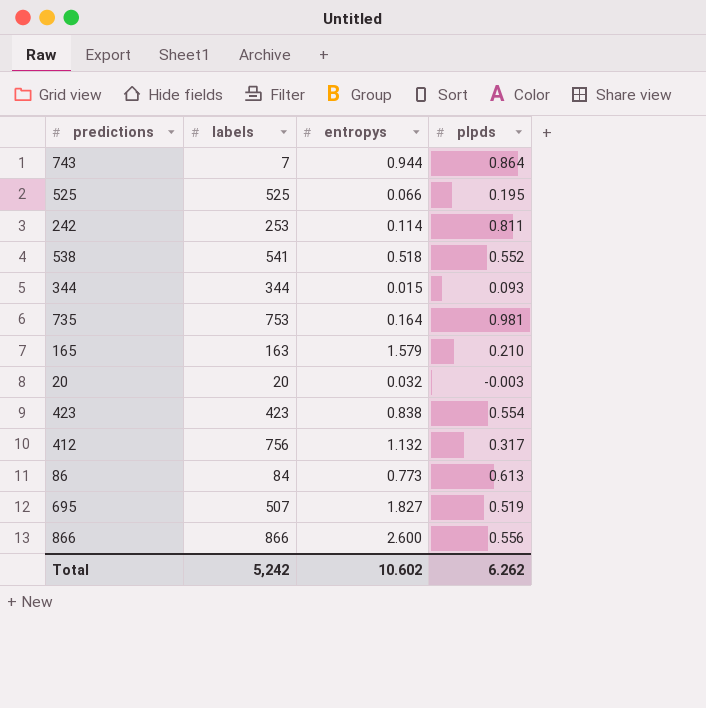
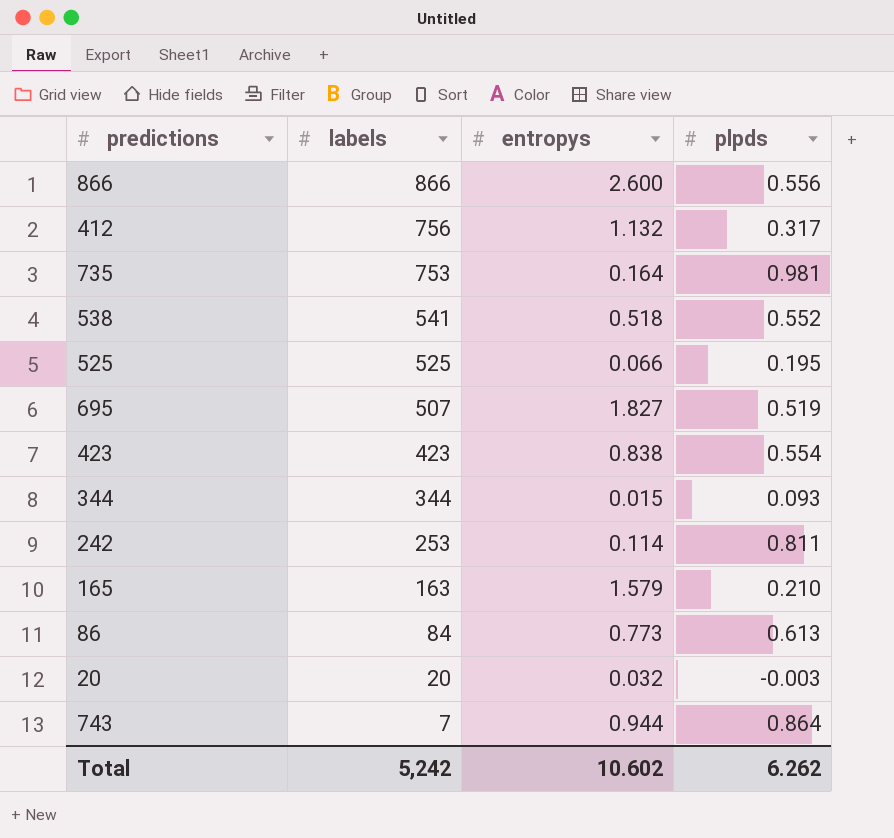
row order: none -> labels descending

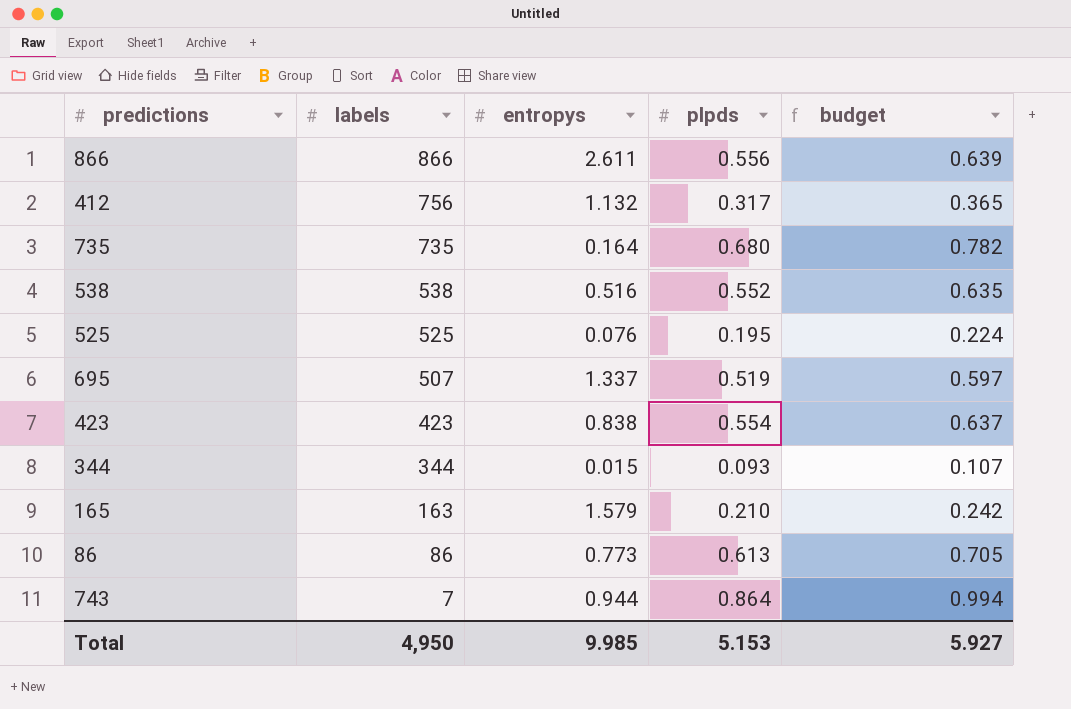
column budget | formula: none -> [plpds] * 1.15
row 242: 253 | 0.114 | 0.811 -> none
row 20: 20 | 0.032 | -0.003 -> none
866 | entropys: 2.600 -> 2.611
735 | labels: 753 -> 735
735 | plpds: 0.981 -> 0.680
538 | labels: 541 -> 538
538 | entropys: 0.518 -> 0.516
525 | entropys: 0.066 -> 0.076
695 | entropys: 1.827 -> 1.337
86 | labels: 84 -> 86
Total | labels: 5,242 -> 4,950
Total | entropys: 10.602 -> 9.985
Total | plpds: 6.262 -> 5.153

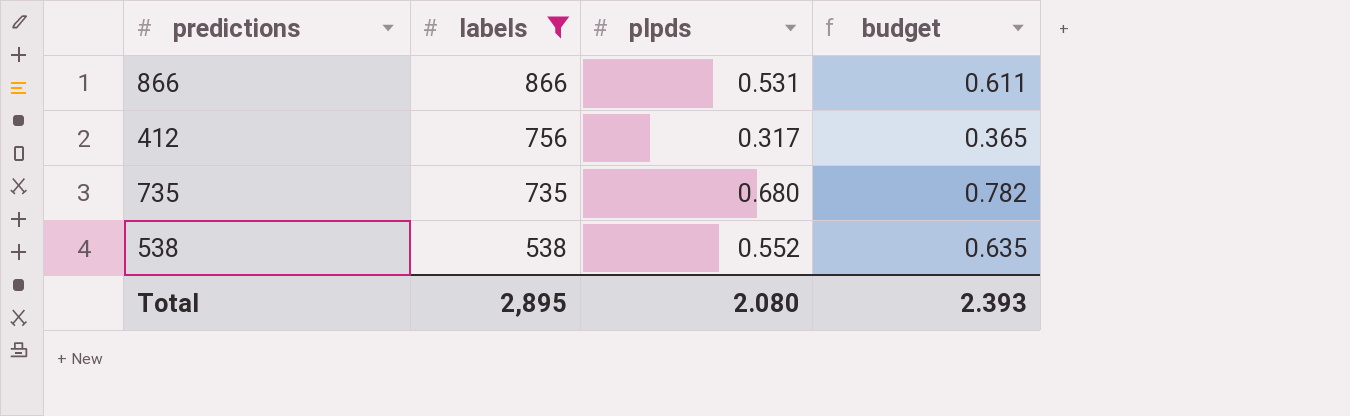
filter: none -> labels >= 538
column entropys | position: 3 -> none
866 | plpds: 0.556 -> 0.531
866 | budget: 0.639 -> 0.611
Total | labels: 4,950 -> 2,895
Total | plpds: 5.153 -> 2.080
Total | budget: 5.927 -> 2.393

